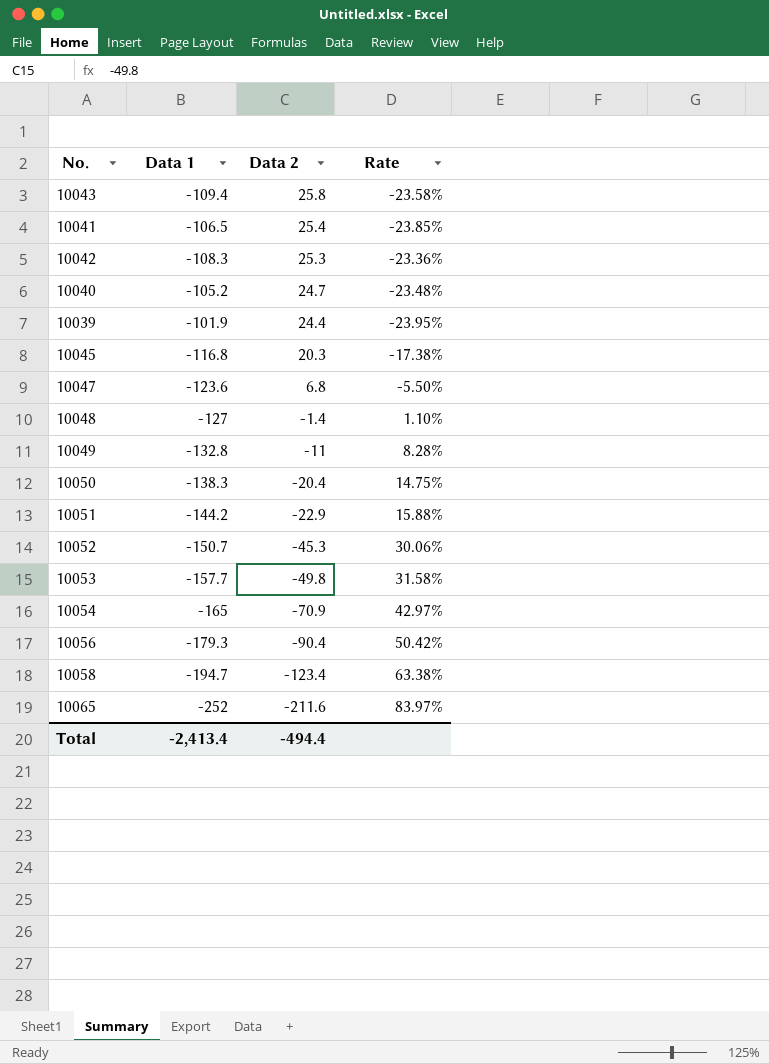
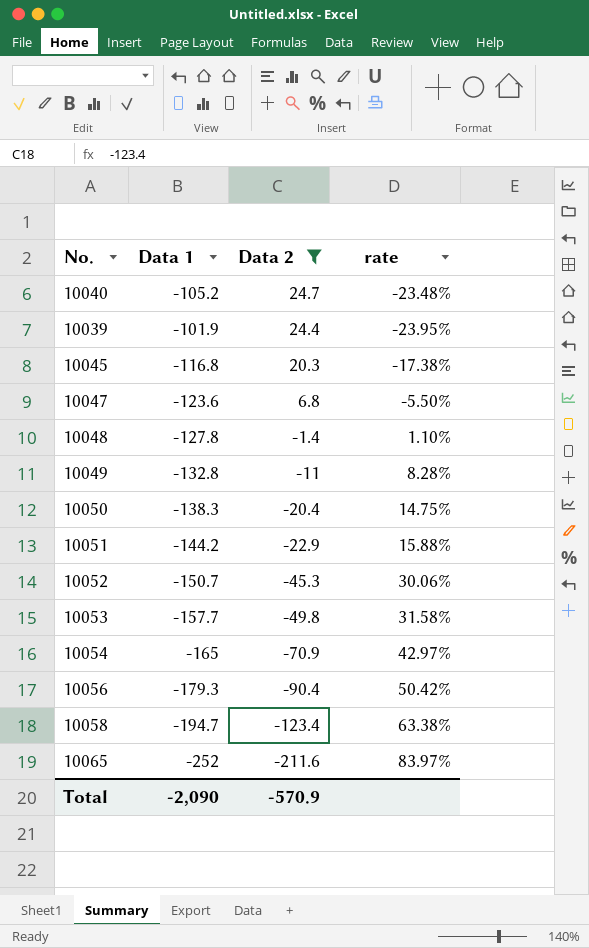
filter: none -> Data 2 <= 24.7
column name: Rate -> rate
10048 | Data 1: -127 -> -127.8
Total | Data 1: -2,413.4 -> -2,090
Total | Data 2: -494.4 -> -570.9

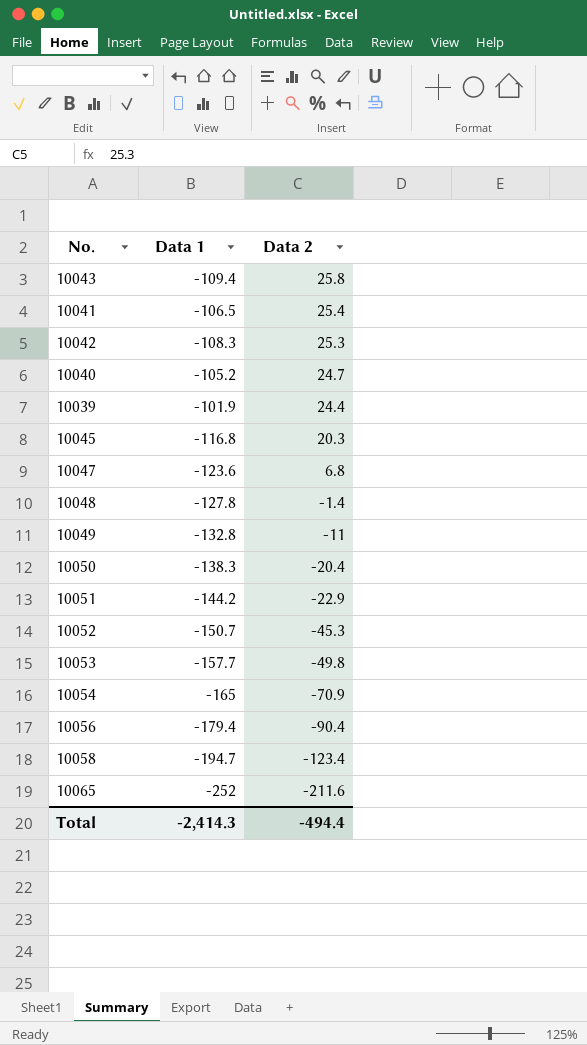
filter: Data 2 <= 24.7 -> none
column rate | formula: [Data 2] / [Data 1] -> none
10056 | Data 1: -179.3 -> -179.4
Total | Data 1: -2,090 -> -2,414.3
Total | Data 2: -570.9 -> -494.4

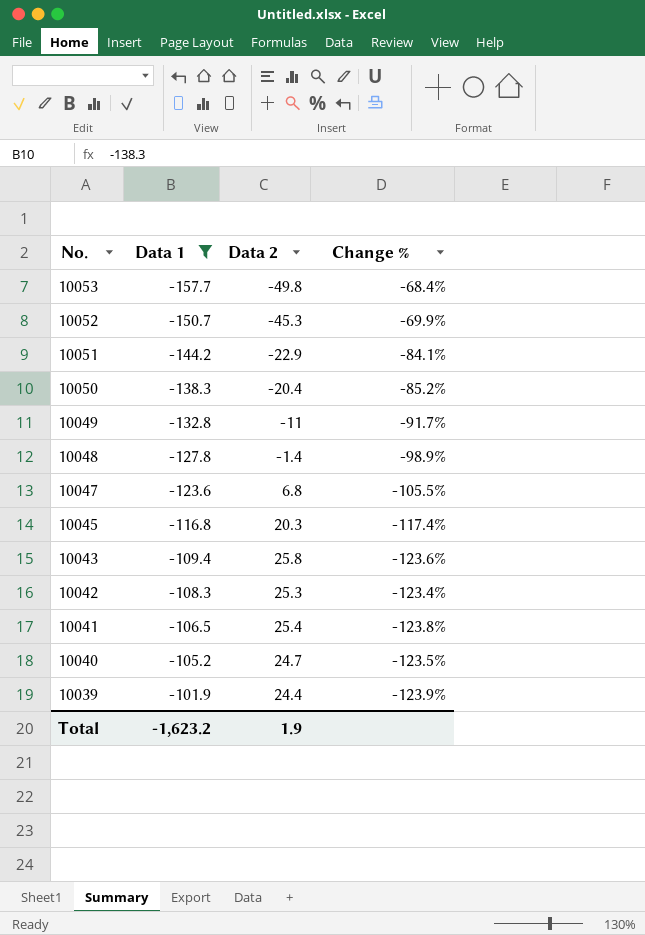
filter: none -> Data 1 >= -157.7
row order: Data 2 descending -> No. descending
column Change % | formula: none -> ([Data 2] - [Data 1]) / [Data 1]
Total | Data 1: -2,414.3 -> -1,623.2
Total | Data 2: -494.4 -> 1.9

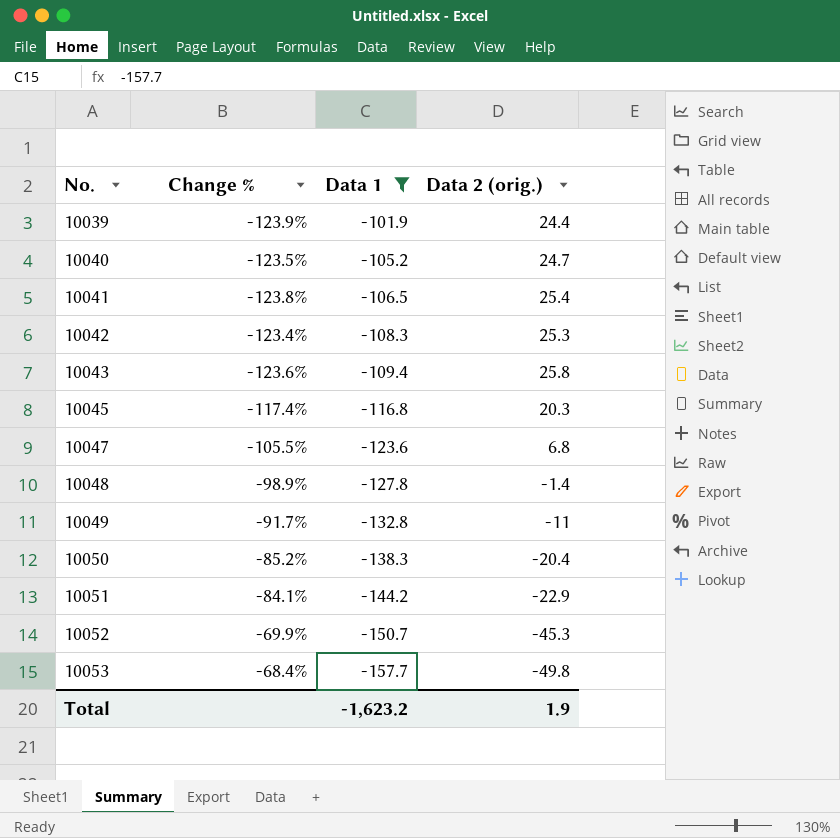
row order: No. descending -> No. ascending
column Change % | position: 4 -> 2
column name: Data 2 -> Data 2 (orig.)

